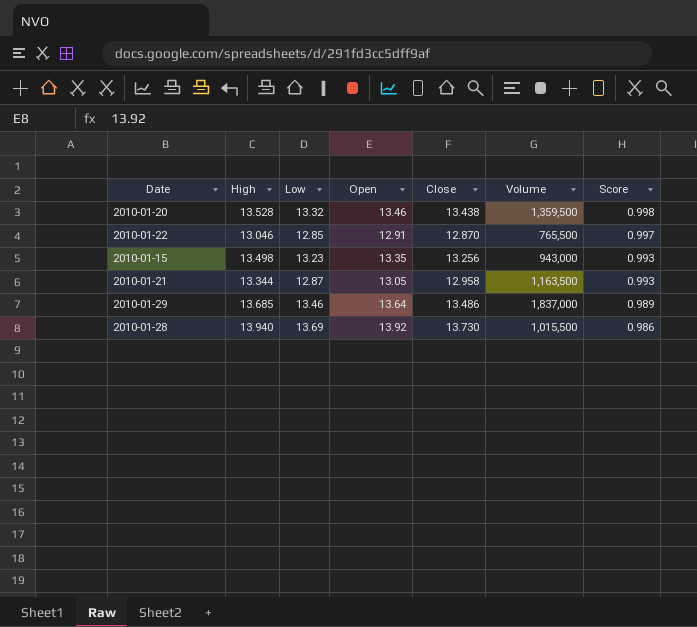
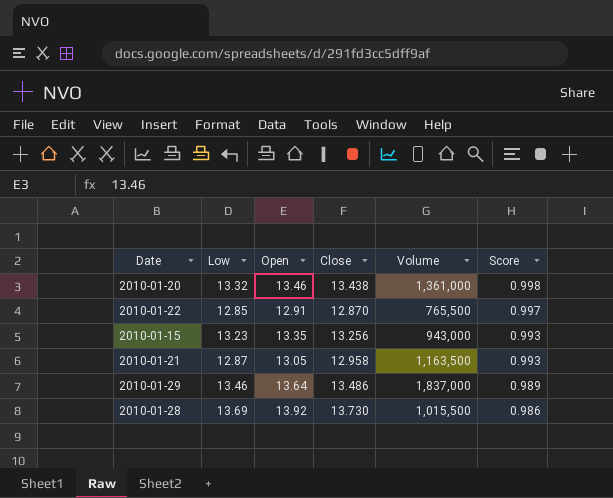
column High | position: 2 -> none
2010-01-20 | Volume: 1,359,500 -> 1,361,000

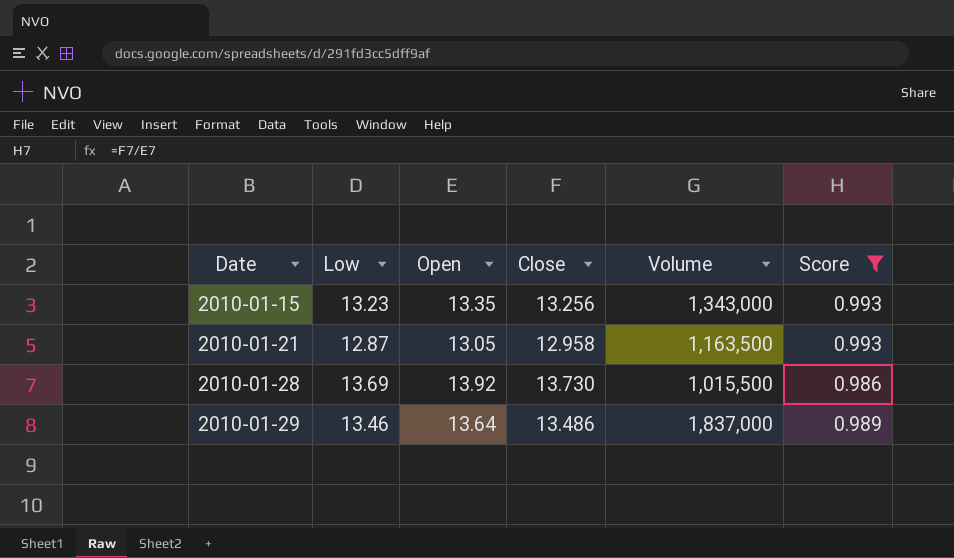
filter: none -> Score <= 0.993
row order: Score descending -> Date ascending
2010-01-15 | Volume: 943,000 -> 1,343,000

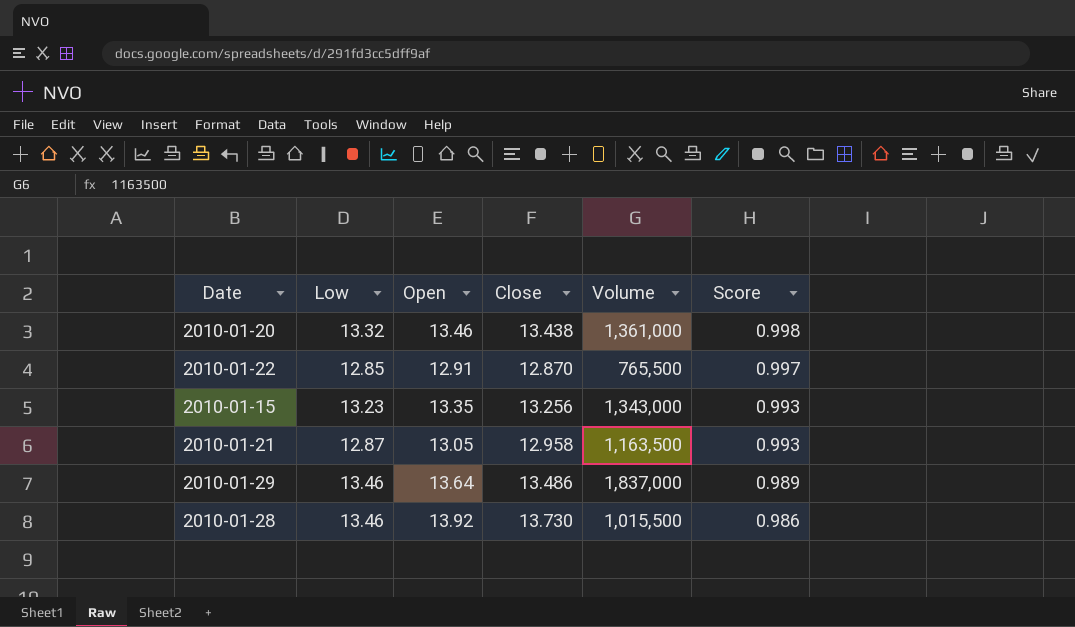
filter: Score <= 0.993 -> none
row order: Date ascending -> Score descending
2010-01-28 | Low: 13.69 -> 13.46

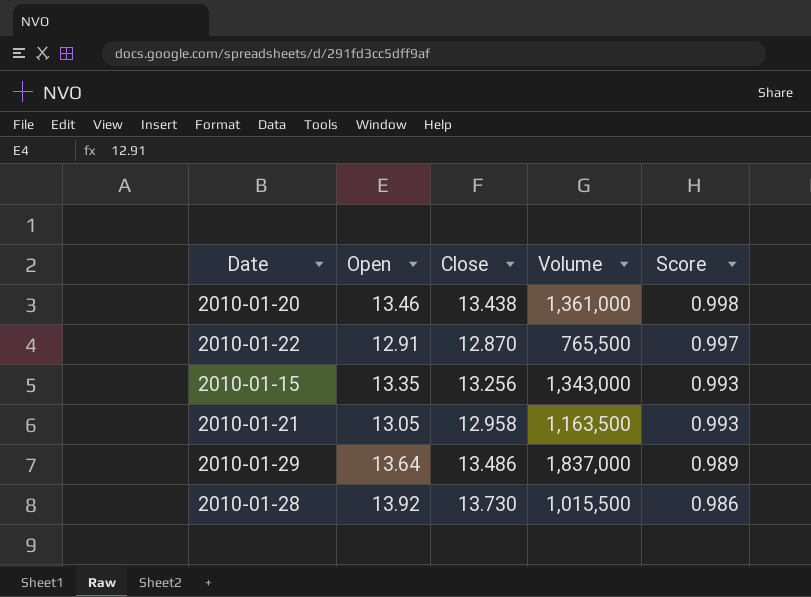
column Low | position: 2 -> none

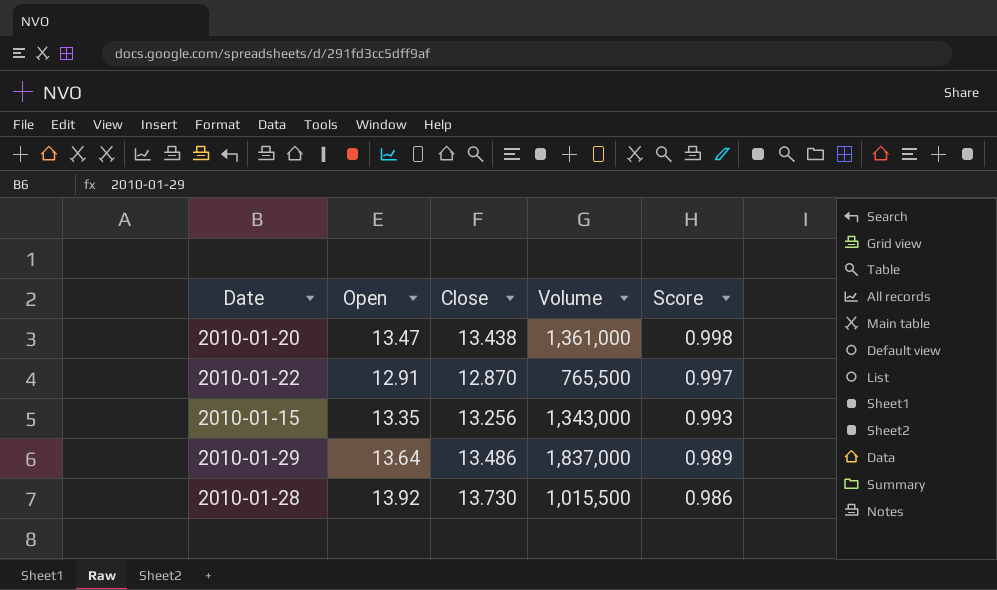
row 2010-01-21: 13.05 | 12.958 | 1,163,500 | 0.993 -> none
2010-01-20 | Open: 13.46 -> 13.47

